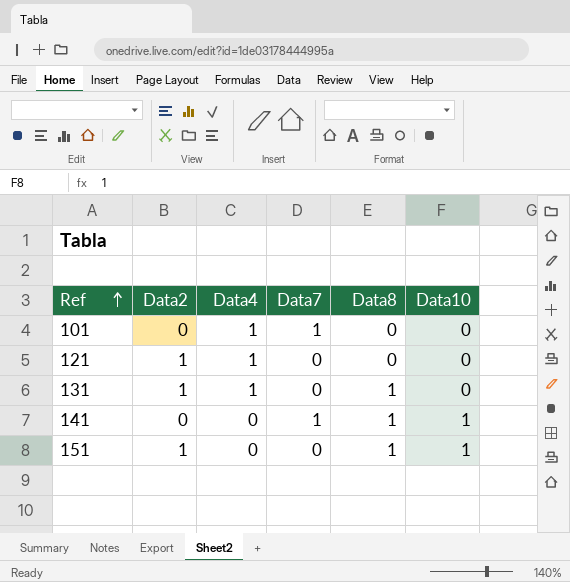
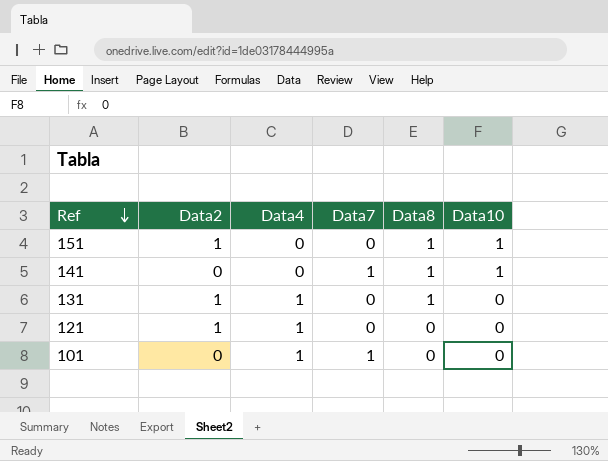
row order: Ref ascending -> Ref descending

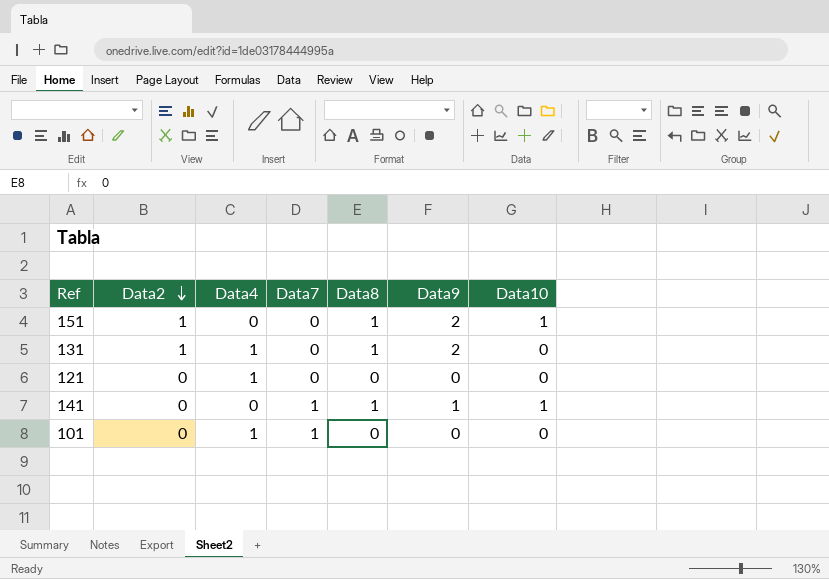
row order: Ref descending -> Data2 descending
column Data9 | formula: none -> [Data2] + [Data8]
121 | Data2: 1 -> 0

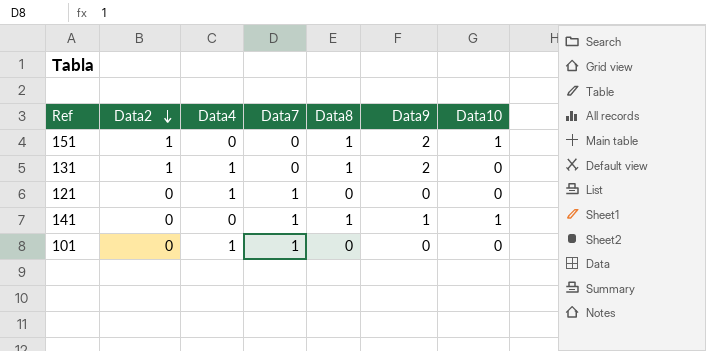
121 | Data7: 0 -> 1

